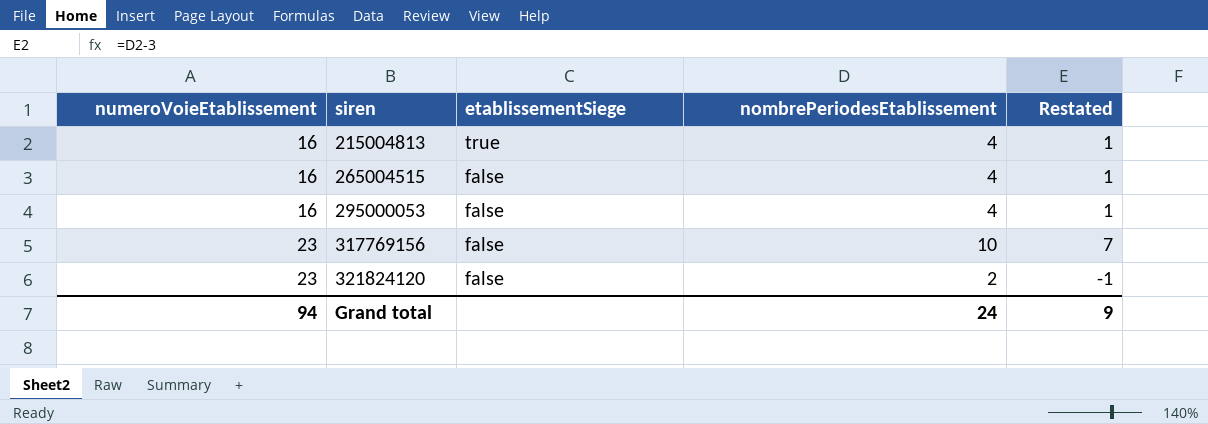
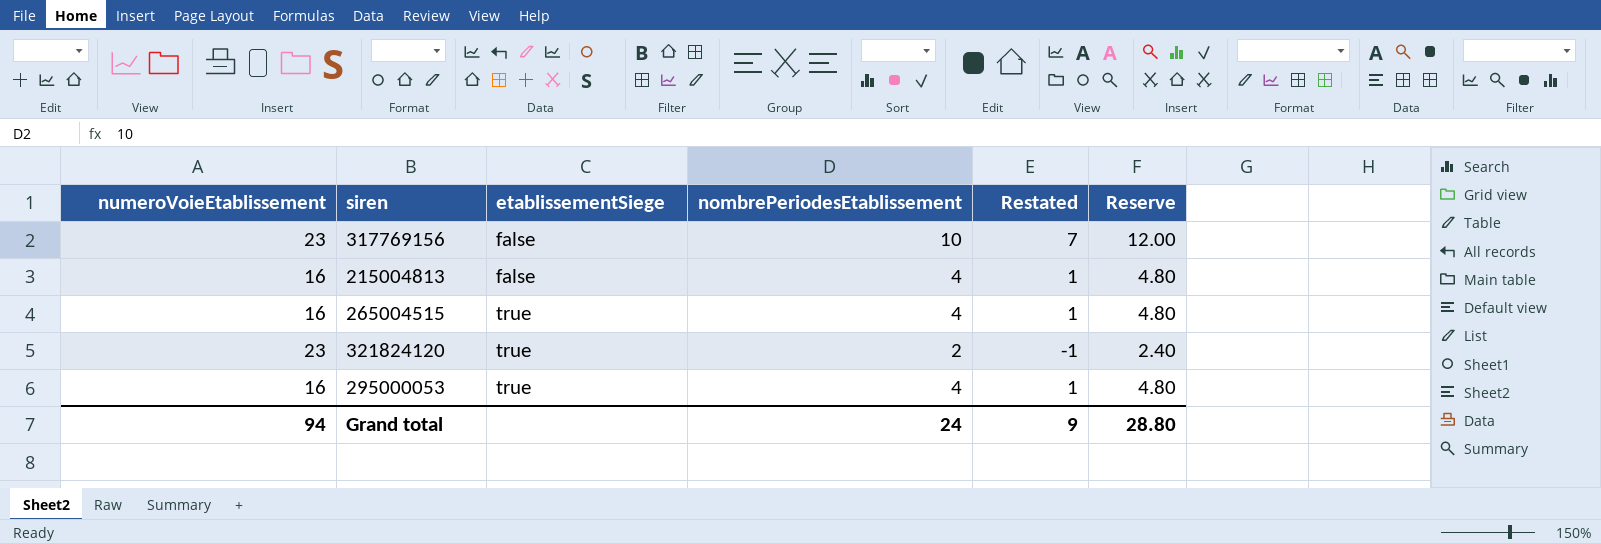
row order: numeroVoieEtablissement ascending -> etablissementSiege ascending
column Reserve | formula: none -> [nombrePeriodesEtablissement] * 1.2
215004813 | etablissementSiege: true -> false
265004515 | etablissementSiege: false -> true
321824120 | etablissementSiege: false -> true
295000053 | etablissementSiege: false -> true

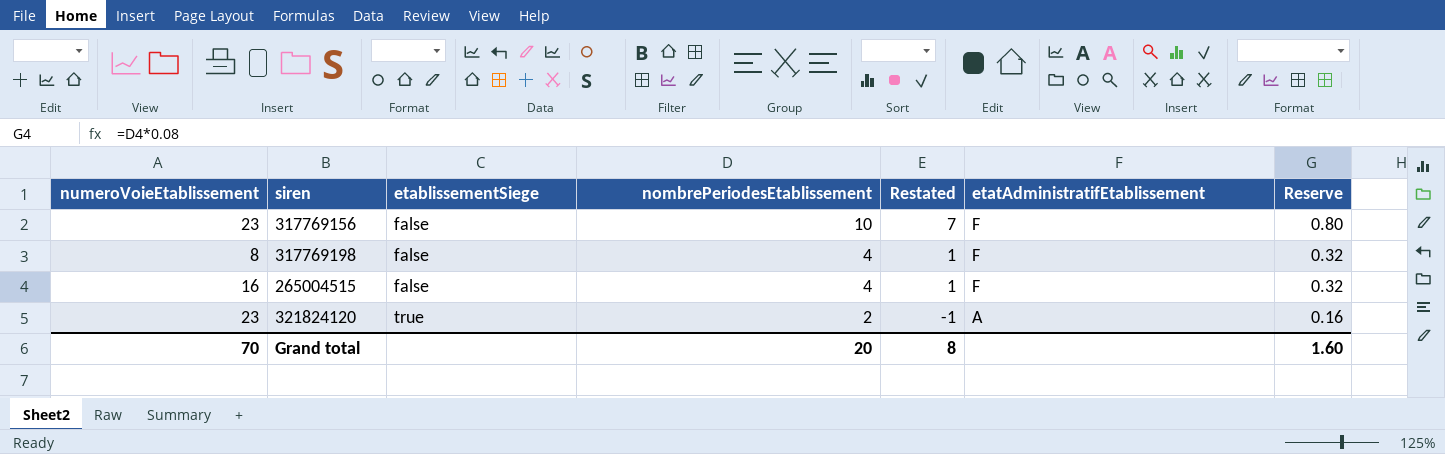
column etatAdministratifEtablissement | position: none -> 6
column Reserve | formula: [nombrePeriodesEtablissement] * 1.2 -> [nombrePeriodesEtablissement] * 0.08
row 215004813: 16 | false | 4 | 1 | 4.80 -> none
row 295000053: 16 | true | 4 | 1 | 4.80 -> none
row 317769198: none -> 8 | false | 4 | 1 | F | 0.32
265004515 | etablissementSiege: true -> false
Grand total | numeroVoieEtablissement: 94 -> 70
Grand total | nombrePeriodesEtablissement: 24 -> 20
Grand total | Restated: 9 -> 8
Grand total | Reserve: 28.80 -> 1.60

